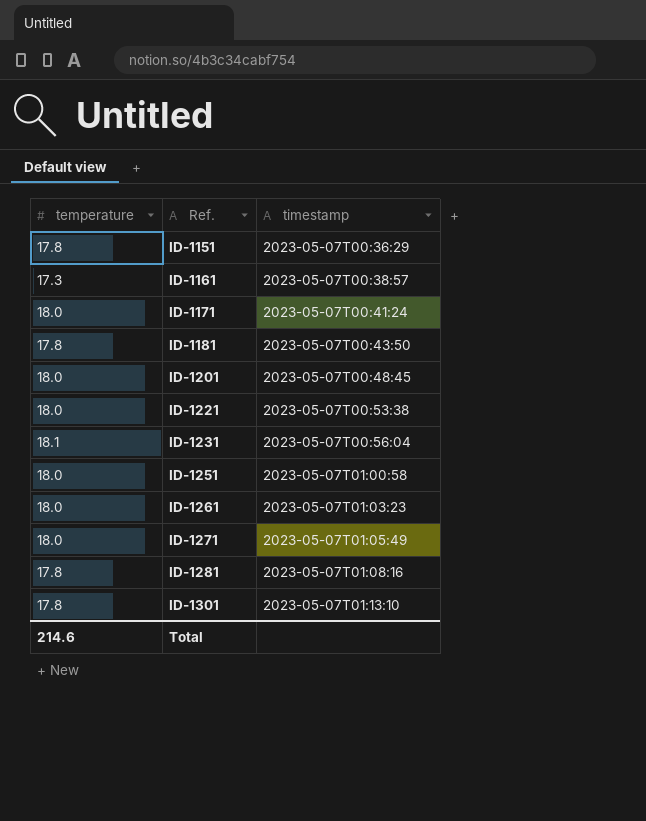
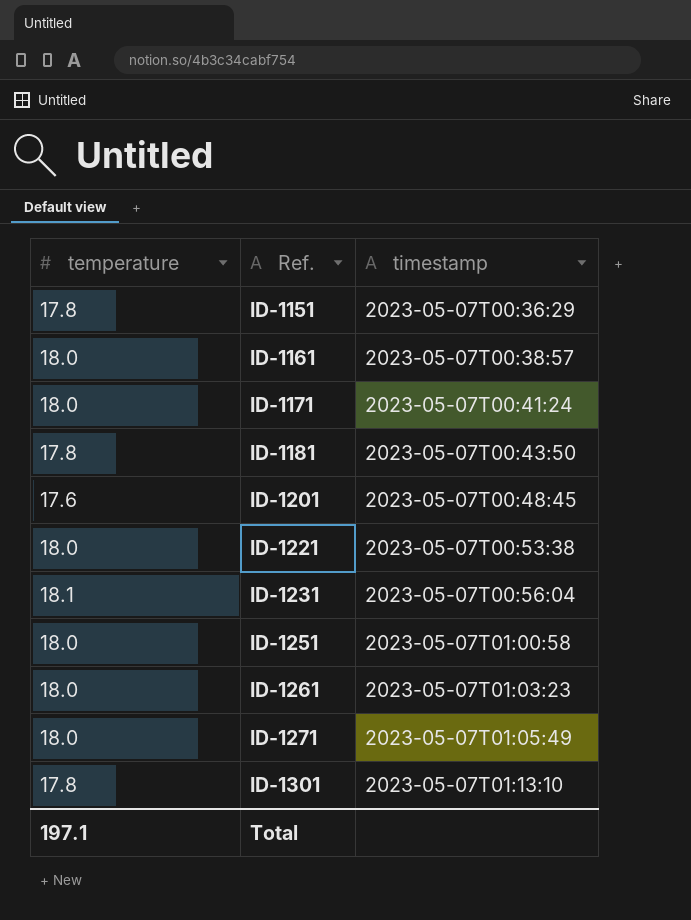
row ID-1281: 17.8 | 2023-05-07T01:08:16 -> none
ID-1161 | temperature: 17.3 -> 18.0
ID-1201 | temperature: 18.0 -> 17.6
Total | temperature: 214.6 -> 197.1

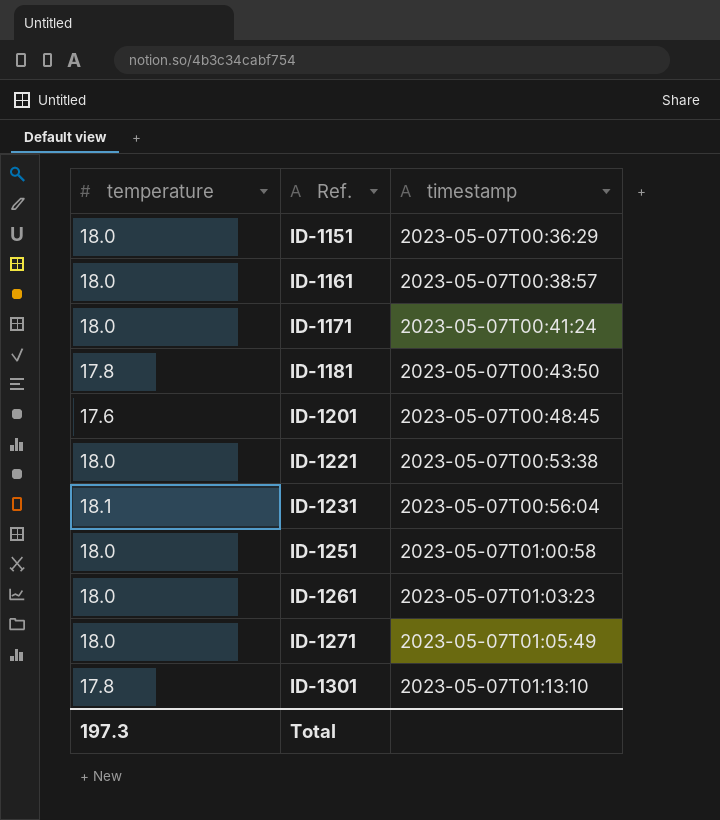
ID-1151 | temperature: 17.8 -> 18.0
Total | temperature: 197.1 -> 197.3

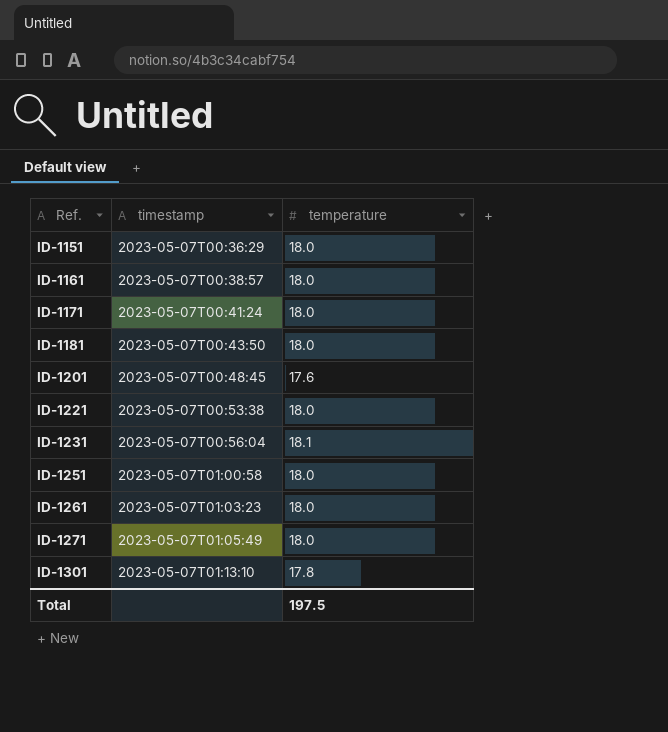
column temperature | position: 1 -> 3
ID-1181 | temperature: 17.8 -> 18.0
Total | temperature: 197.3 -> 197.5

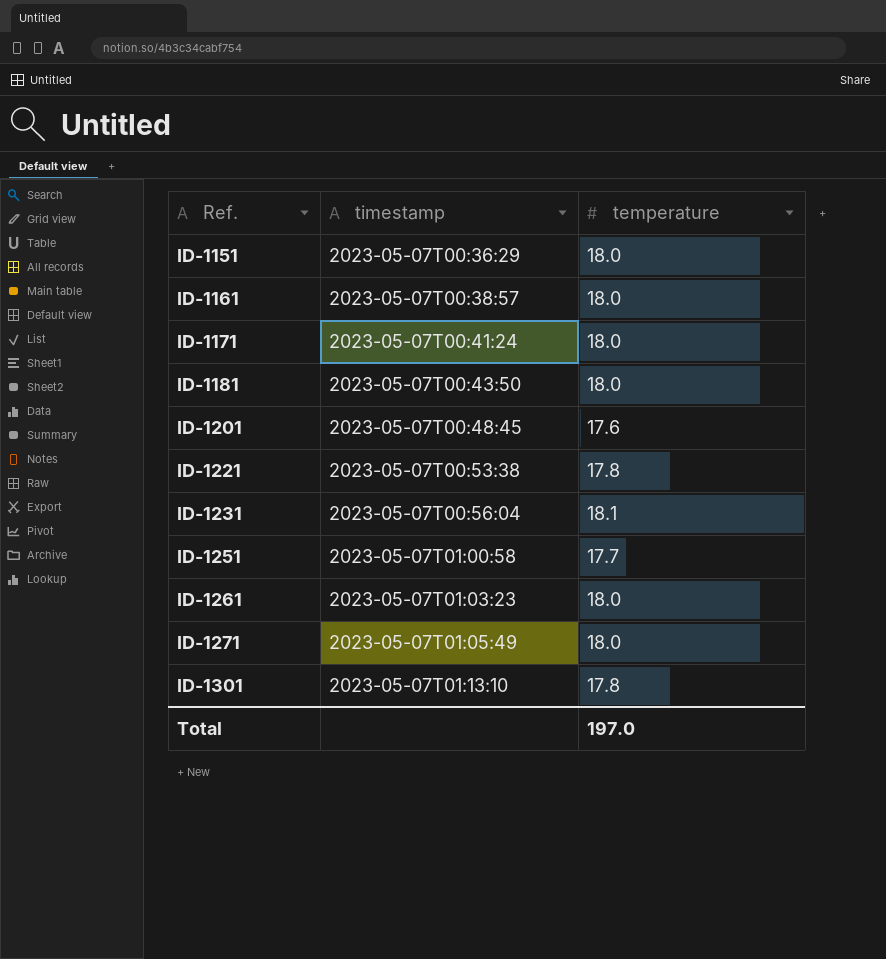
ID-1221 | temperature: 18.0 -> 17.8
ID-1251 | temperature: 18.0 -> 17.7
Total | temperature: 197.5 -> 197.0

